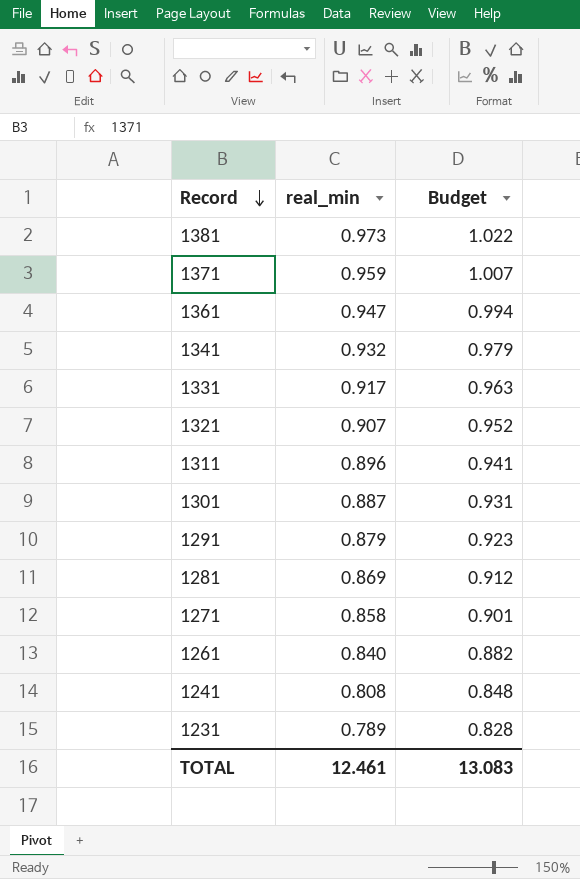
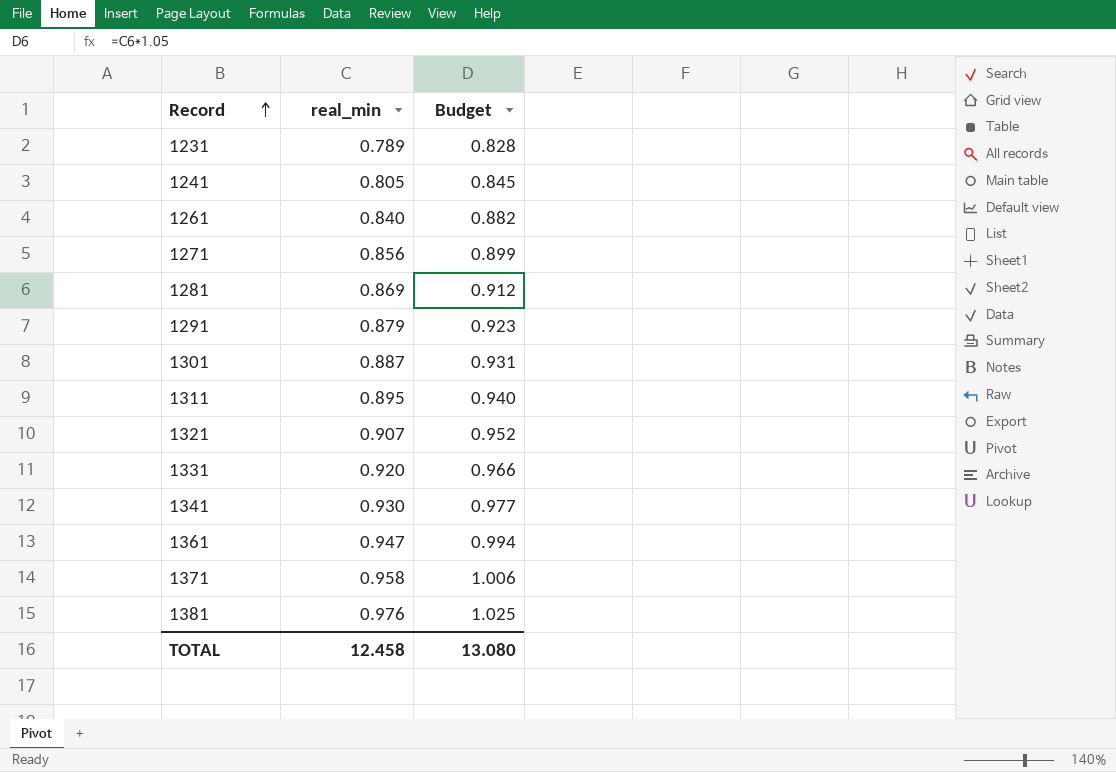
row order: Record descending -> Record ascending
1241 | real_min: 0.808 -> 0.805
1241 | Budget: 0.848 -> 0.845
1271 | real_min: 0.858 -> 0.856
1271 | Budget: 0.901 -> 0.899
1311 | real_min: 0.896 -> 0.895
1311 | Budget: 0.941 -> 0.940
1331 | real_min: 0.917 -> 0.920
1331 | Budget: 0.963 -> 0.966
1341 | real_min: 0.932 -> 0.930
1341 | Budget: 0.979 -> 0.977
1371 | real_min: 0.959 -> 0.958
1371 | Budget: 1.007 -> 1.006
1381 | real_min: 0.973 -> 0.976
1381 | Budget: 1.022 -> 1.025
TOTAL | real_min: 12.461 -> 12.458
TOTAL | Budget: 13.083 -> 13.080

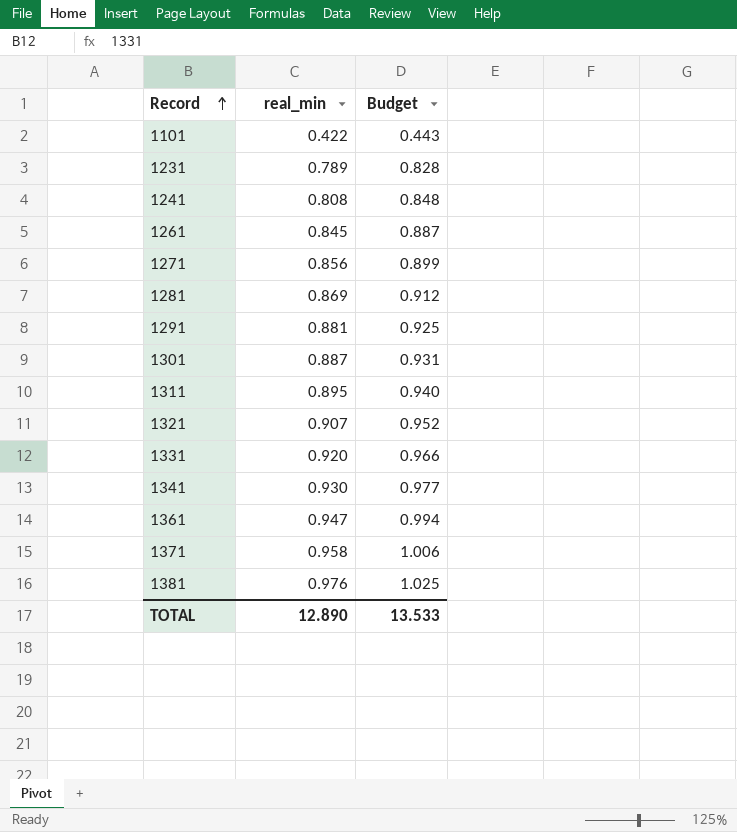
row 1101: none -> 0.422 | 0.443
1241 | real_min: 0.805 -> 0.808
1241 | Budget: 0.845 -> 0.848
1261 | real_min: 0.840 -> 0.845
1261 | Budget: 0.882 -> 0.887
1291 | real_min: 0.879 -> 0.881
1291 | Budget: 0.923 -> 0.925
TOTAL | real_min: 12.458 -> 12.890
TOTAL | Budget: 13.080 -> 13.533

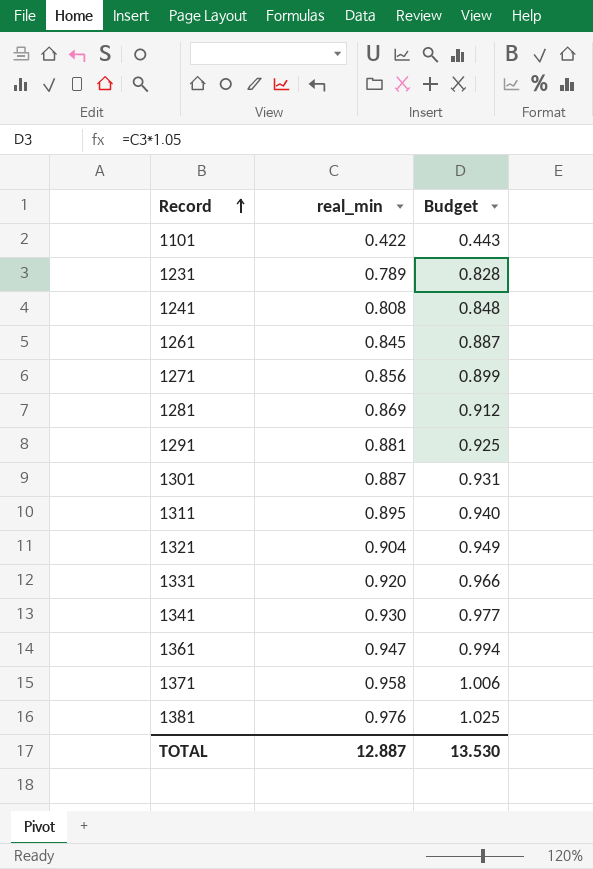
1321 | real_min: 0.907 -> 0.904
1321 | Budget: 0.952 -> 0.949
TOTAL | real_min: 12.890 -> 12.887
TOTAL | Budget: 13.533 -> 13.530

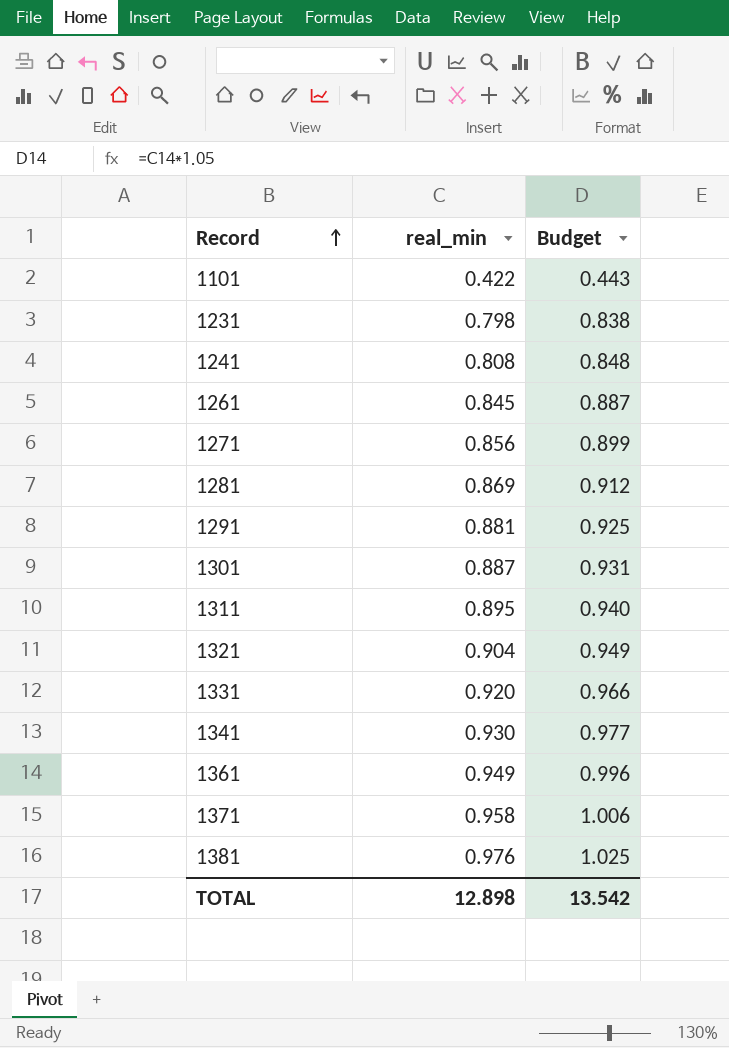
1231 | real_min: 0.789 -> 0.798
1231 | Budget: 0.828 -> 0.838
1361 | real_min: 0.947 -> 0.949
1361 | Budget: 0.994 -> 0.996
TOTAL | real_min: 12.887 -> 12.898
TOTAL | Budget: 13.530 -> 13.542

